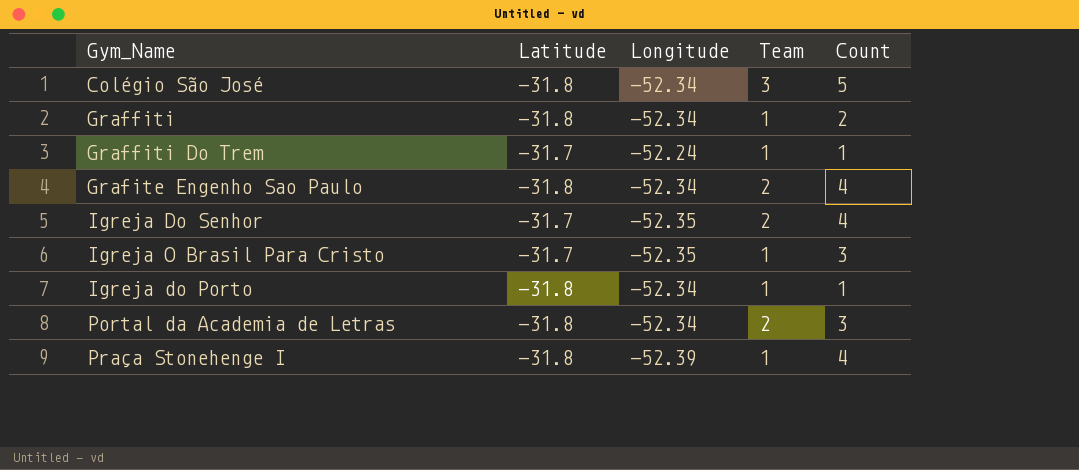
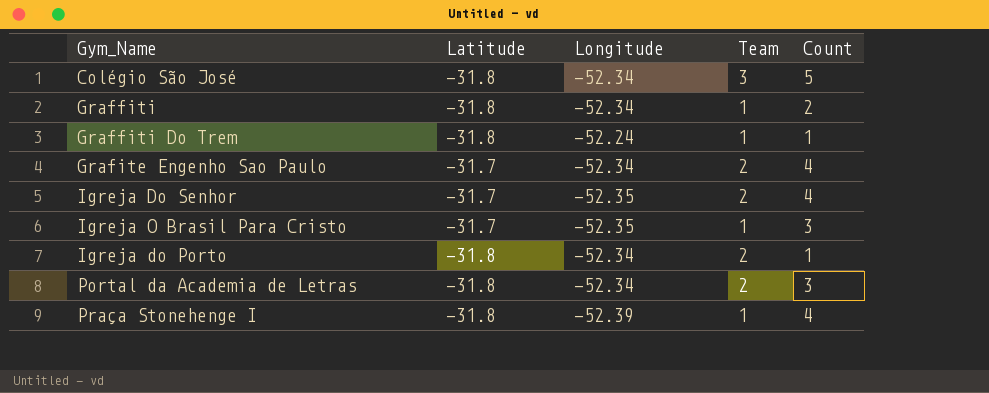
Graffiti Do Trem | Latitude: -31.7 -> -31.8
Grafite Engenho Sao Paulo | Latitude: -31.8 -> -31.7
Igreja do Porto | Team: 1 -> 2

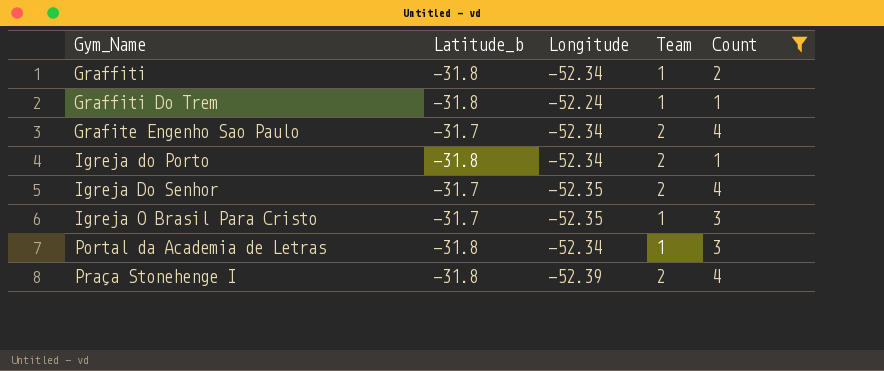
filter: none -> Count != 5
row order: none -> Gym_Name ascending
column name: Latitude -> Latitude_b
Portal da Academia de Letras | Team: 2 -> 1
Praça Stonehenge I | Team: 1 -> 2

